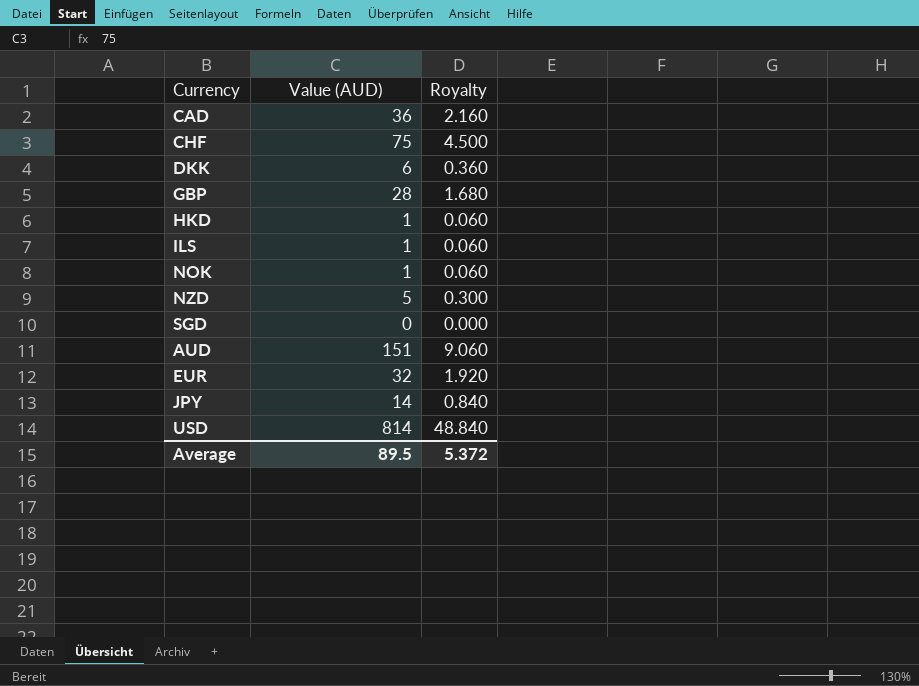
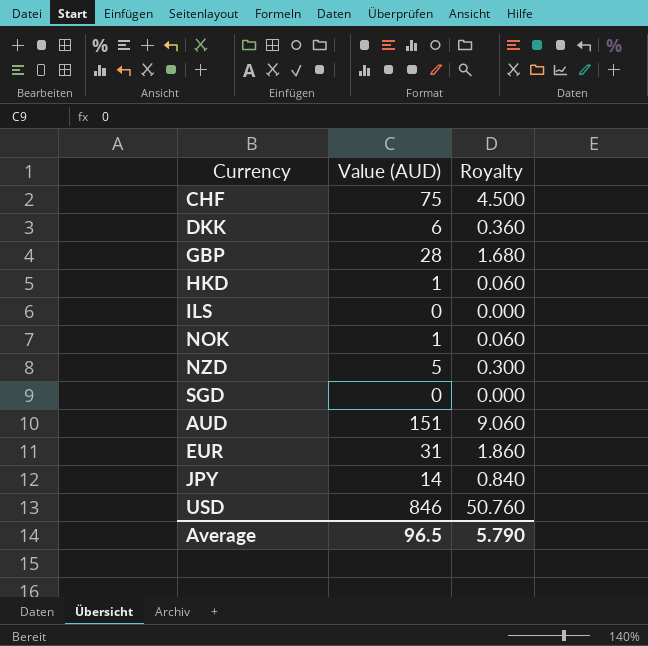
row CAD: 36 | 2.160 -> none
ILS | Value (AUD): 1 -> 0
ILS | Royalty: 0.060 -> 0.000
EUR | Value (AUD): 32 -> 31
EUR | Royalty: 1.920 -> 1.860
USD | Value (AUD): 814 -> 846
USD | Royalty: 48.840 -> 50.760
Average | Value (AUD): 89.5 -> 96.5
Average | Royalty: 5.372 -> 5.790

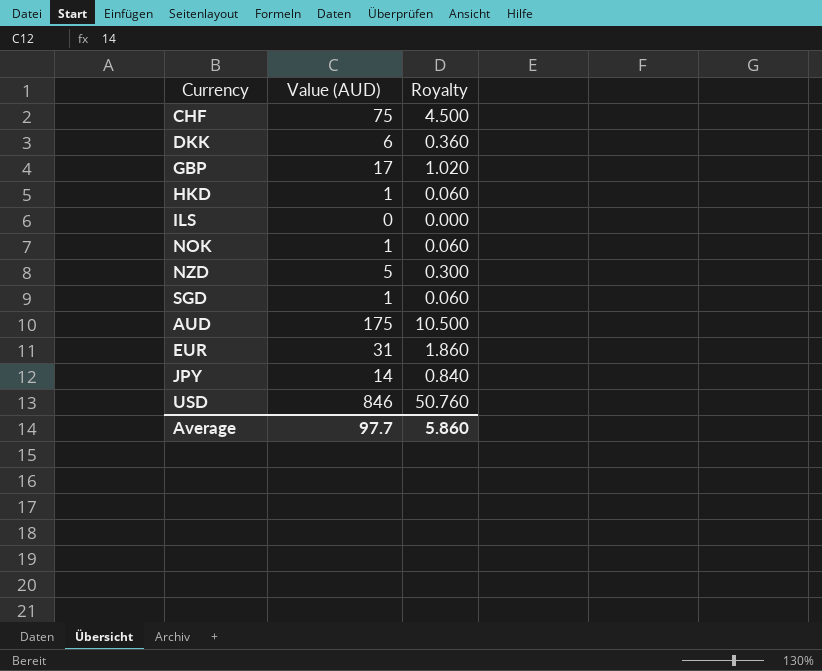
GBP | Value (AUD): 28 -> 17
GBP | Royalty: 1.680 -> 1.020
SGD | Value (AUD): 0 -> 1
SGD | Royalty: 0.000 -> 0.060
AUD | Value (AUD): 151 -> 175
AUD | Royalty: 9.060 -> 10.500
Average | Value (AUD): 96.5 -> 97.7
Average | Royalty: 5.790 -> 5.860

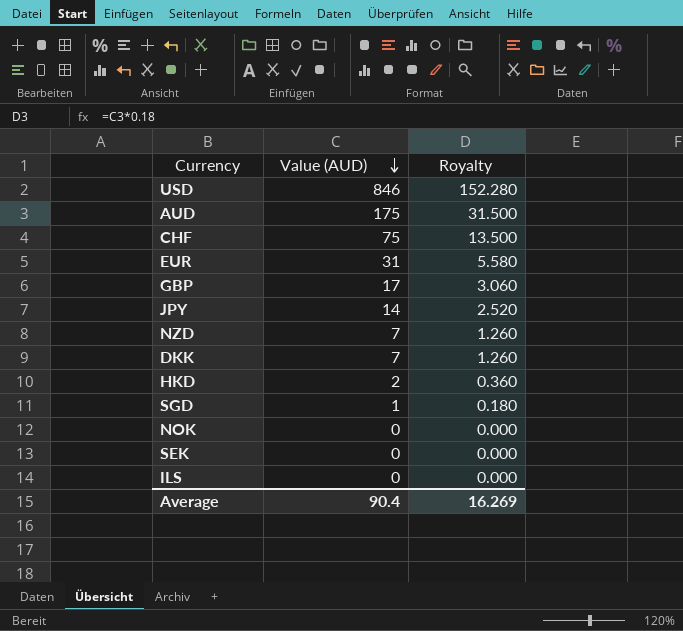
row order: none -> Value (AUD) descending
column Royalty | formula: [Value (AUD)] * 0.06 -> [Value (AUD)] * 0.18
NZD | Value (AUD): 5 -> 7
DKK | Value (AUD): 6 -> 7
HKD | Value (AUD): 1 -> 2
NOK | Value (AUD): 1 -> 0
row SEK: none -> 0 | 0.000
Average | Value (AUD): 97.7 -> 90.4
Average | Royalty: 5.860 -> 16.269

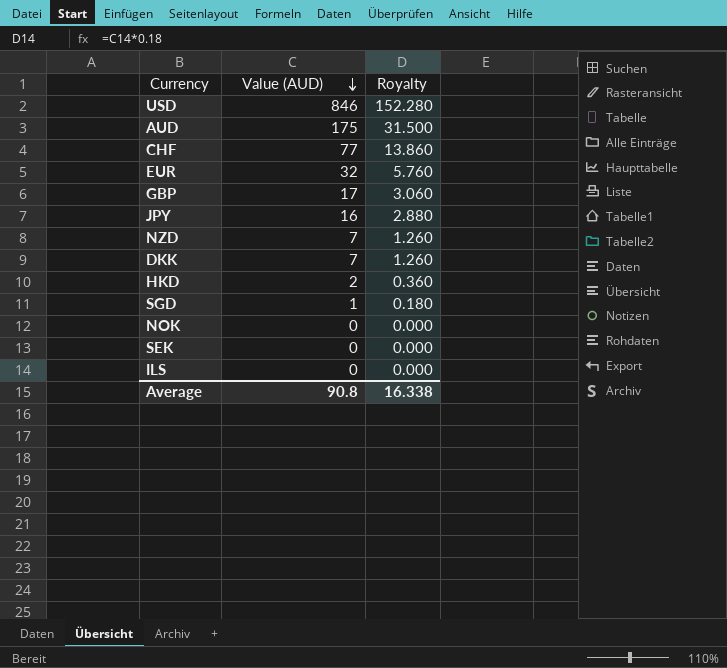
CHF | Value (AUD): 75 -> 77
CHF | Royalty: 13.500 -> 13.860
EUR | Value (AUD): 31 -> 32
EUR | Royalty: 5.580 -> 5.760
JPY | Value (AUD): 14 -> 16
JPY | Royalty: 2.520 -> 2.880
Average | Value (AUD): 90.4 -> 90.8
Average | Royalty: 16.269 -> 16.338

